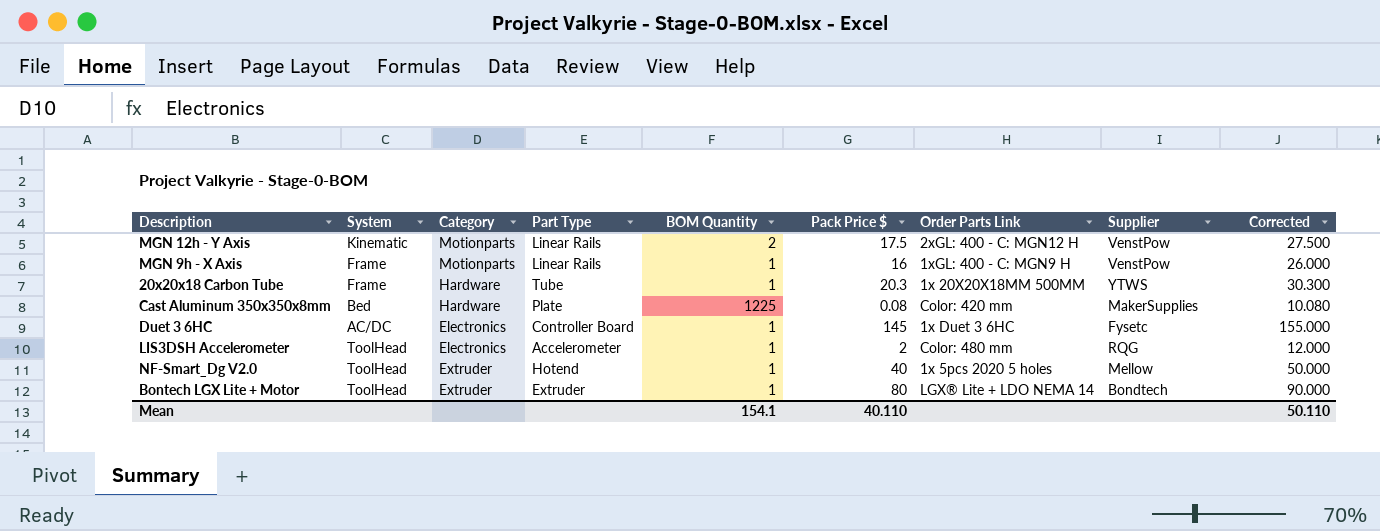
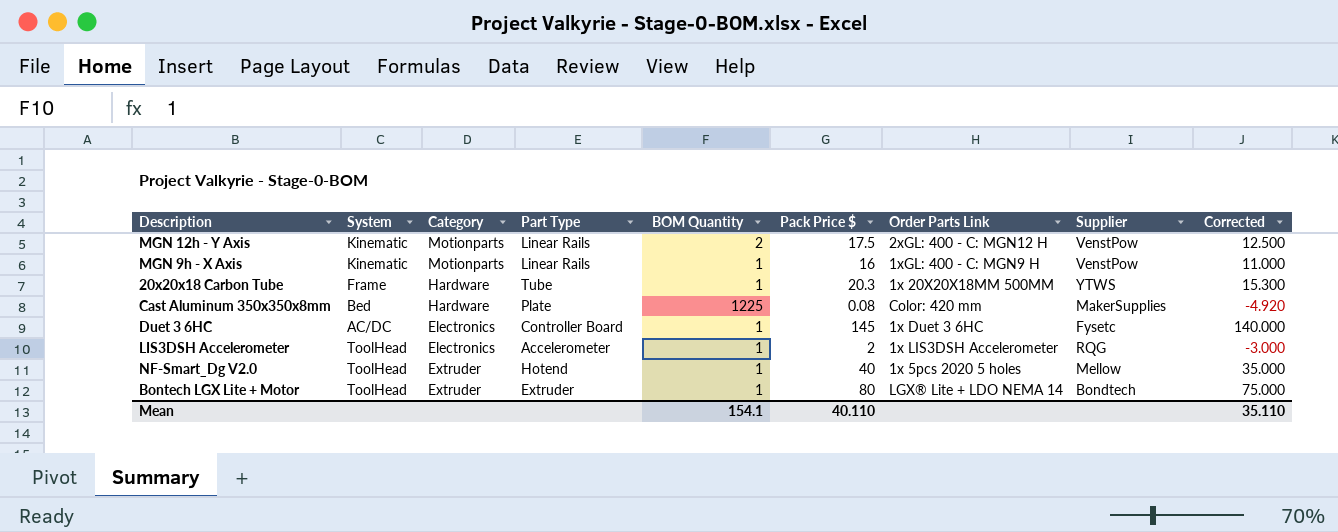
column Corrected | formula: [Pack Price $] + 10 -> [Pack Price $] - 5
MGN 9h - X Axis | System: Frame -> Kinematic
LIS3DSH Accelerometer | Order Parts Link: Color: 480 mm -> 1x LIS3DSH Accelerometer
Mean | Corrected: 50.110 -> 35.110

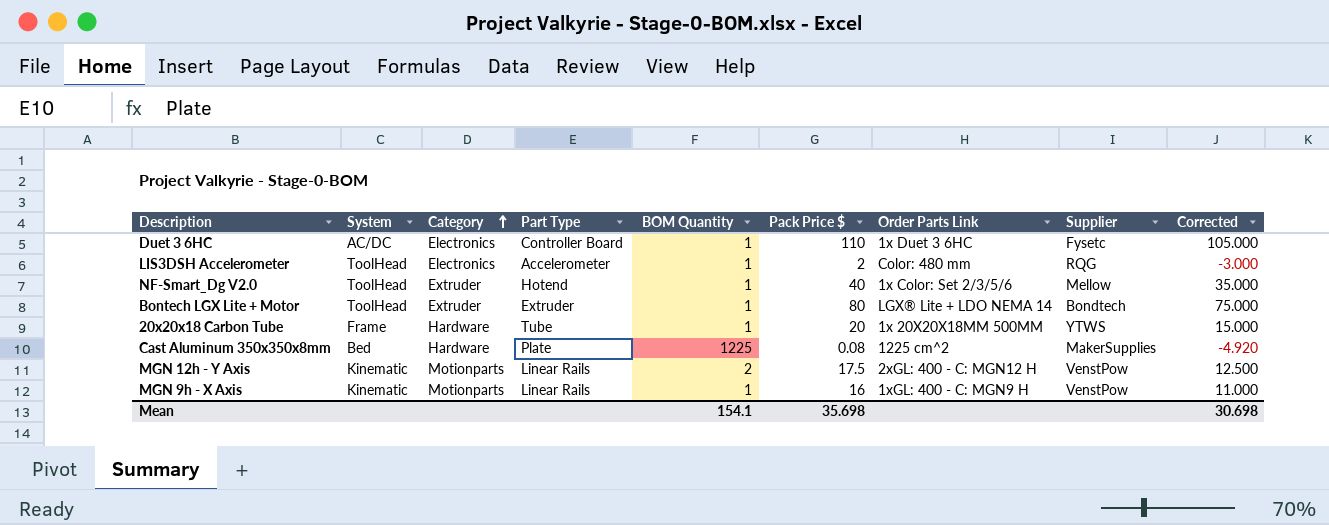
row order: none -> Category ascending
Duet 3 6HC | Pack Price $: 145 -> 110
Duet 3 6HC | Corrected: 140.000 -> 105.000
LIS3DSH Accelerometer | Order Parts Link: 1x LIS3DSH Accelerometer -> Color: 480 mm
NF-Smart_Dg V2.0 | Order Parts Link: 1x 5pcs 2020 5 holes -> 1x Color: Set 2/3/5/6
20x20x18 Carbon Tube | Pack Price $: 20.3 -> 20
20x20x18 Carbon Tube | Corrected: 15.300 -> 15.000
Cast Aluminum 350x350x8mm | Order Parts Link: Color: 420 mm -> 1225 cm^2
Mean | Pack Price $: 40.110 -> 35.698
Mean | Corrected: 35.110 -> 30.698

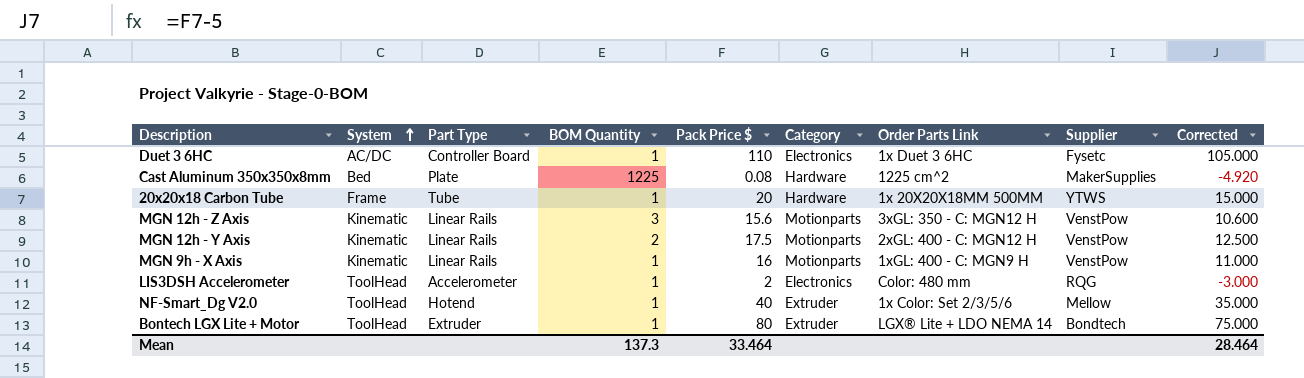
row order: Category ascending -> System ascending
column Category | position: 3 -> 6
row MGN 12h - Z Axis: none -> Kinematic | Linear Rails | 3 | 15.6 | Motionparts | 3xGL: 350 - C: MGN12 H | VenstPow | 10.600
Mean | BOM Quantity: 154.1 -> 137.3
Mean | Pack Price $: 35.698 -> 33.464
Mean | Corrected: 30.698 -> 28.464

